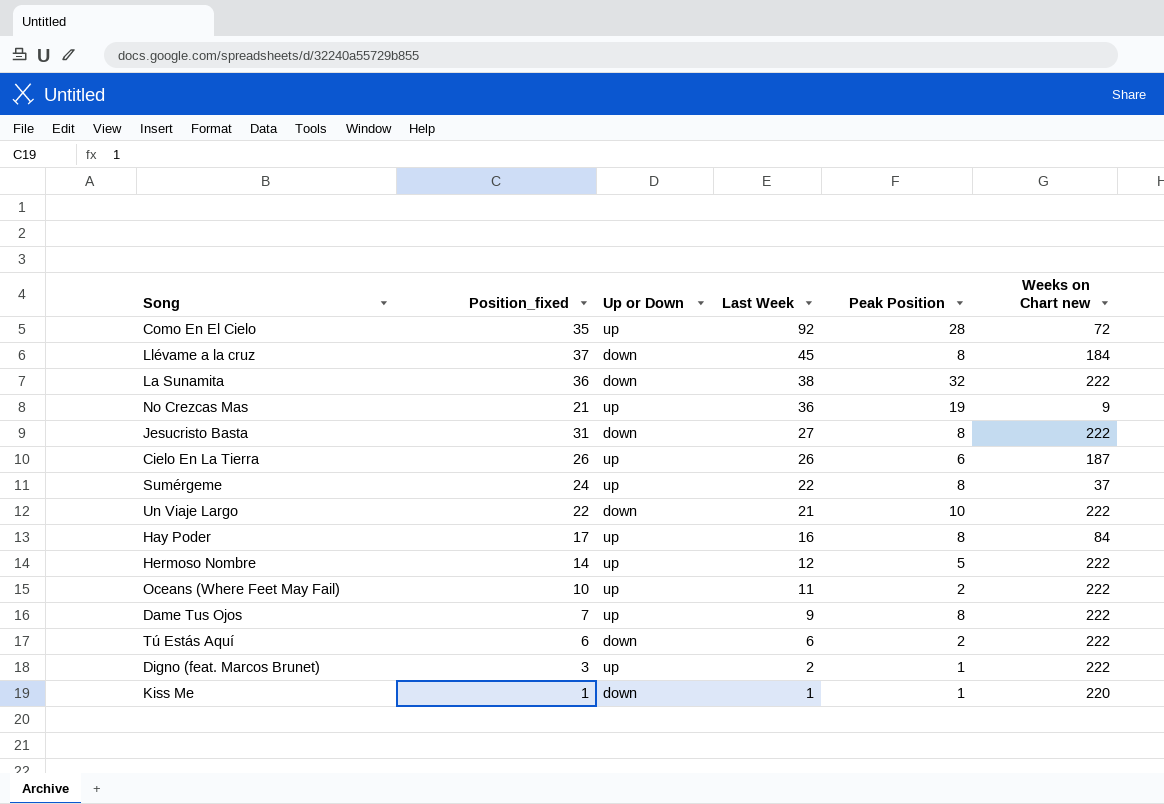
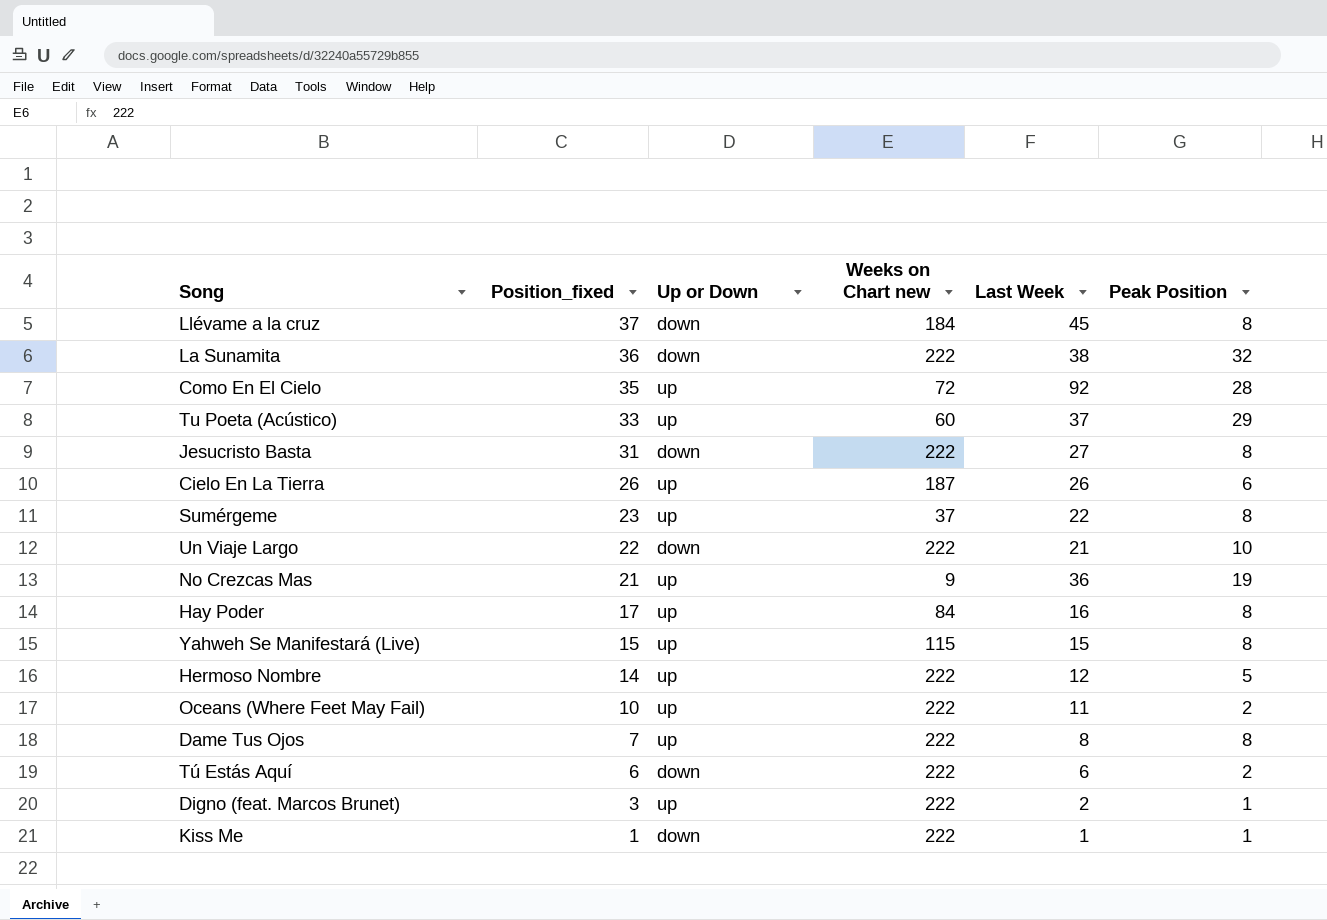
row order: Last Week descending -> Position_fixed descending
column Weeks on Chart new | position: 6 -> 4
row Tu Poeta (Acústico): none -> 33 | up | 60 | 37 | 29
Sumérgeme | Position_fixed: 24 -> 23
row Yahweh Se Manifestará (Live): none -> 15 | up | 115 | 15 | 8
Dame Tus Ojos | Last Week: 9 -> 8
Kiss Me | Weeks on Chart new: 220 -> 222

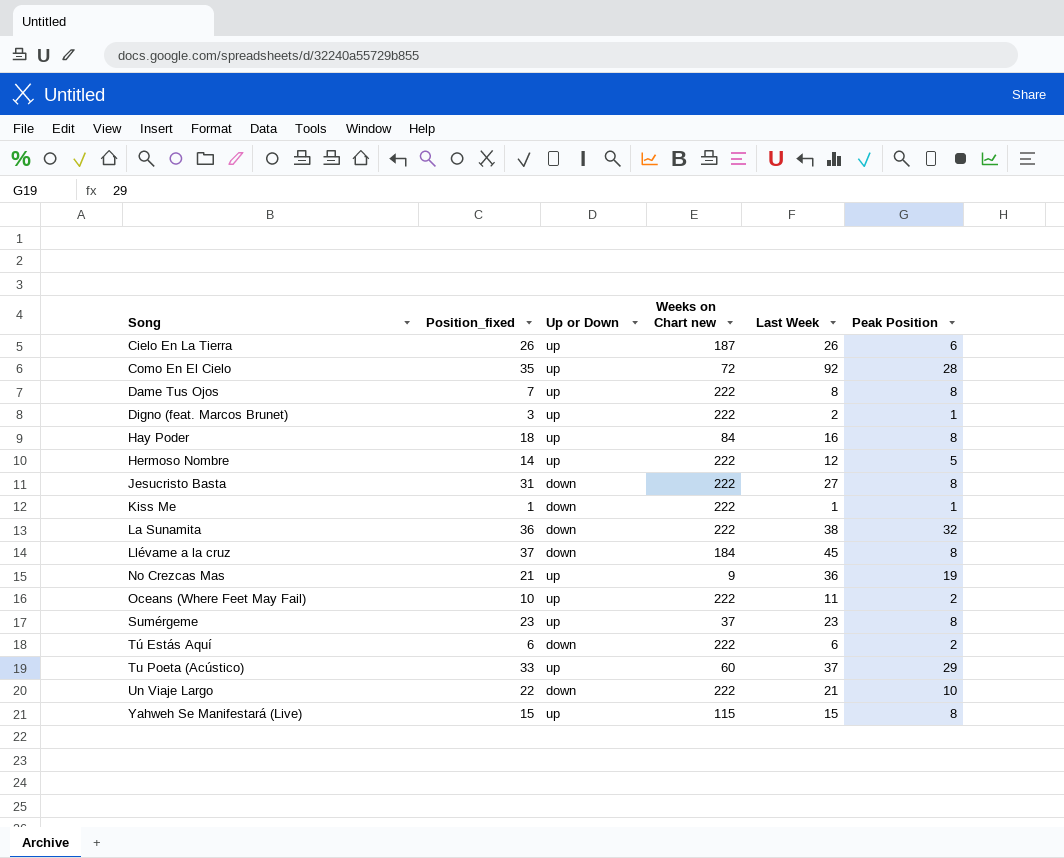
row order: Position_fixed descending -> Song ascending
Hay Poder | Position_fixed: 17 -> 18
Sumérgeme | Last Week: 22 -> 23

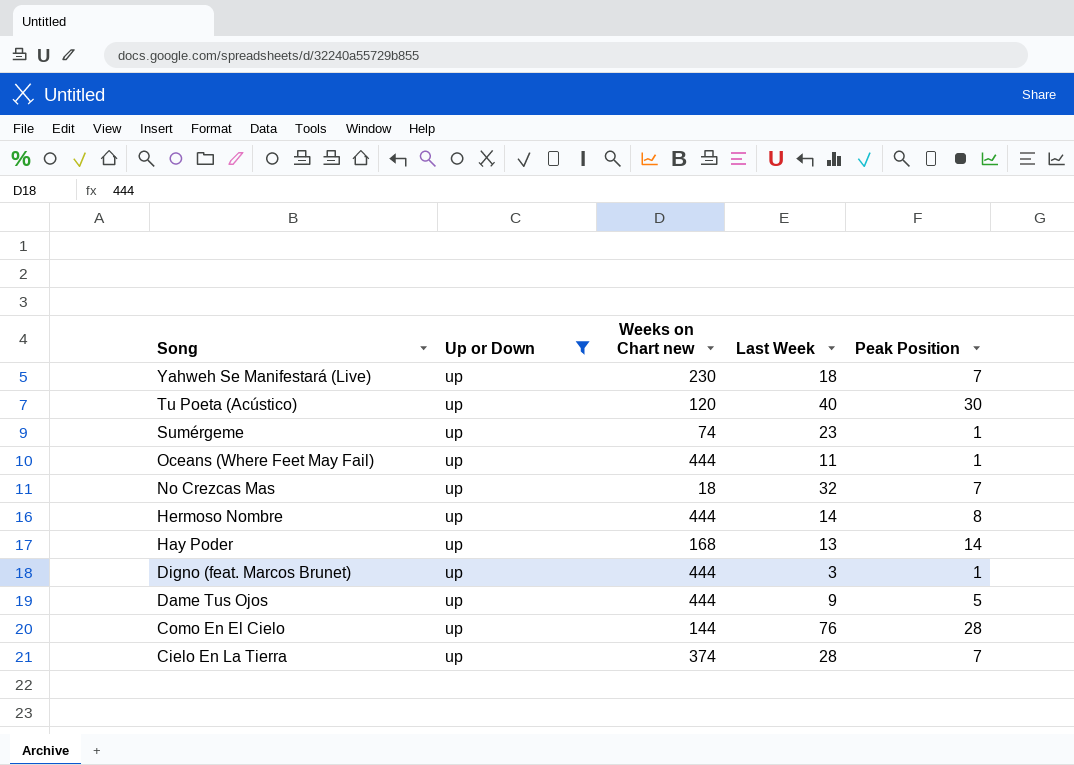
filter: none -> Up or Down = up
row order: Song ascending -> Song descending
column Position_fixed | position: 2 -> none
Yahweh Se Manifestará (Live) | Weeks on Chart new: 115 -> 230
Yahweh Se Manifestará (Live) | Last Week: 15 -> 18
Yahweh Se Manifestará (Live) | Peak Position: 8 -> 7
Tu Poeta (Acústico) | Weeks on Chart new: 60 -> 120
Tu Poeta (Acústico) | Last Week: 37 -> 40
Tu Poeta (Acústico) | Peak Position: 29 -> 30
Sumérgeme | Weeks on Chart new: 37 -> 74
Sumérgeme | Peak Position: 8 -> 1
Oceans (Where Feet May Fail) | Weeks on Chart new: 222 -> 444
Oceans (Where Feet May Fail) | Peak Position: 2 -> 1
No Crezcas Mas | Weeks on Chart new: 9 -> 18
No Crezcas Mas | Last Week: 36 -> 32
No Crezcas Mas | Peak Position: 19 -> 7
Hermoso Nombre | Weeks on Chart new: 222 -> 444
Hermoso Nombre | Last Week: 12 -> 14
Hermoso Nombre | Peak Position: 5 -> 8
Hay Poder | Weeks on Chart new: 84 -> 168
Hay Poder | Last Week: 16 -> 13
Hay Poder | Peak Position: 8 -> 14
Digno (feat. Marcos Brunet) | Weeks on Chart new: 222 -> 444
Digno (feat. Marcos Brunet) | Last Week: 2 -> 3
Dame Tus Ojos | Weeks on Chart new: 222 -> 444
Dame Tus Ojos | Last Week: 8 -> 9
Dame Tus Ojos | Peak Position: 8 -> 5
Como En El Cielo | Weeks on Chart new: 72 -> 144
Como En El Cielo | Last Week: 92 -> 76
Cielo En La Tierra | Weeks on Chart new: 187 -> 374
Cielo En La Tierra | Last Week: 26 -> 28
Cielo En La Tierra | Peak Position: 6 -> 7

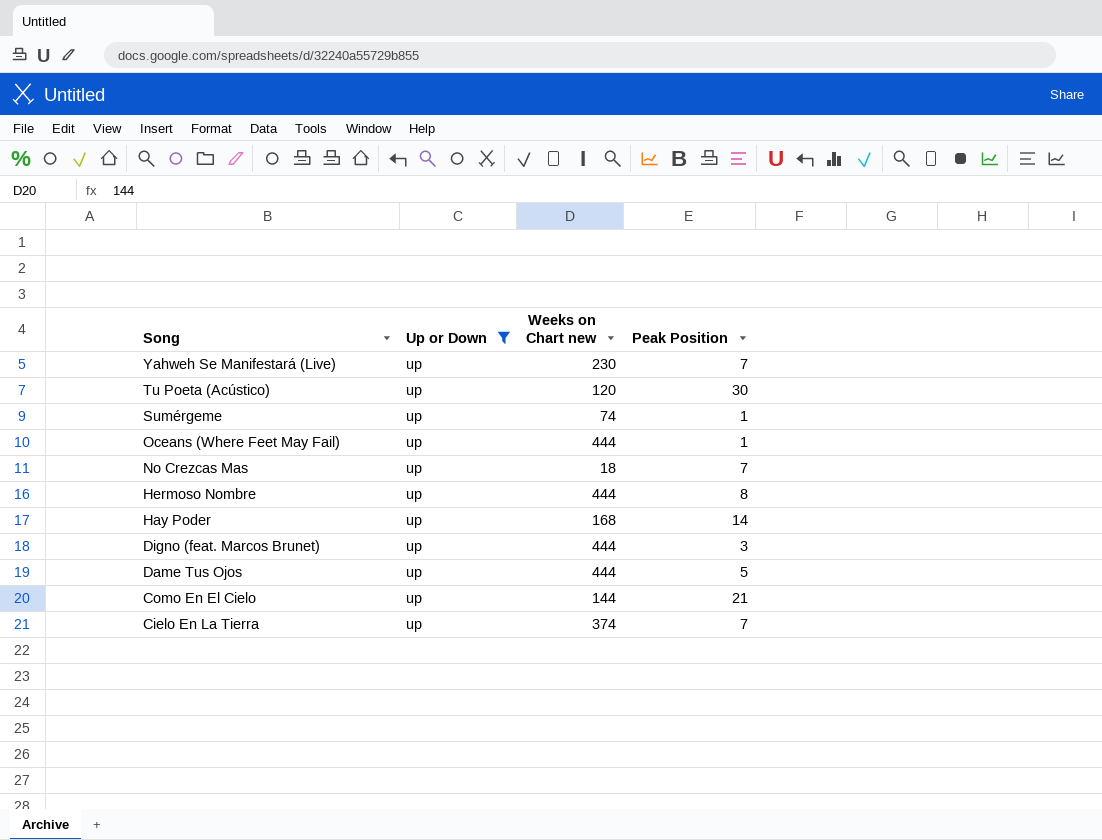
column Last Week | position: 4 -> none
Digno (feat. Marcos Brunet) | Peak Position: 1 -> 3
Como En El Cielo | Peak Position: 28 -> 21

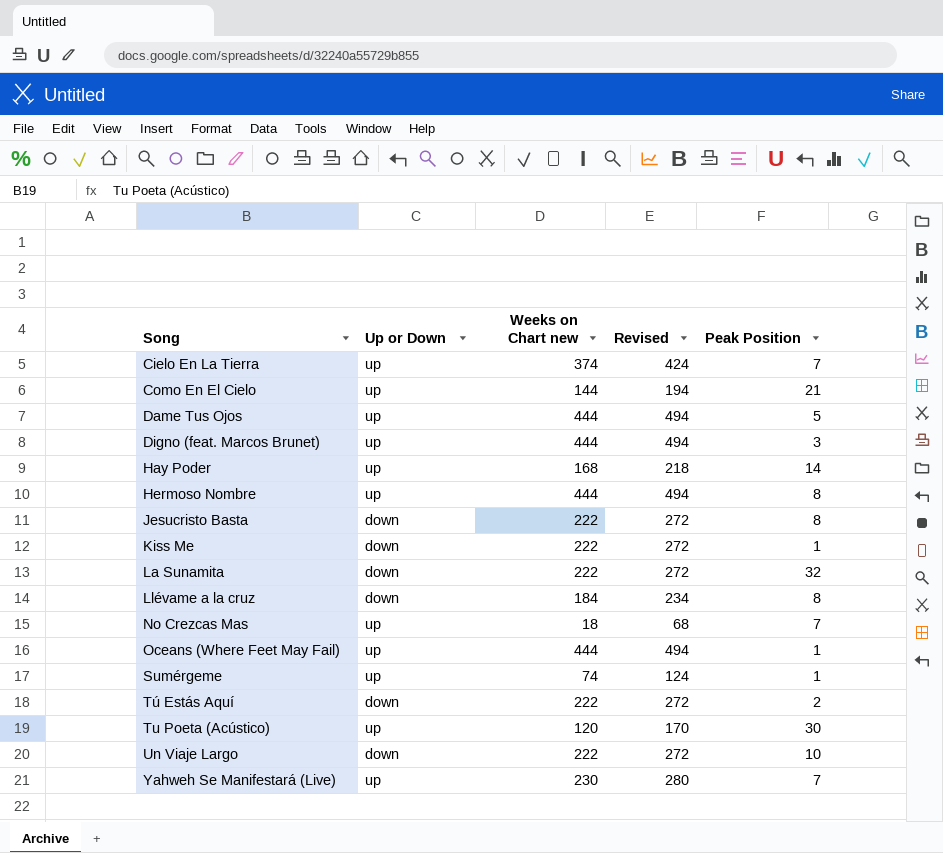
filter: Up or Down = up -> none
row order: Song descending -> Song ascending
column Revised | formula: none -> [Weeks on Chart new] + 50

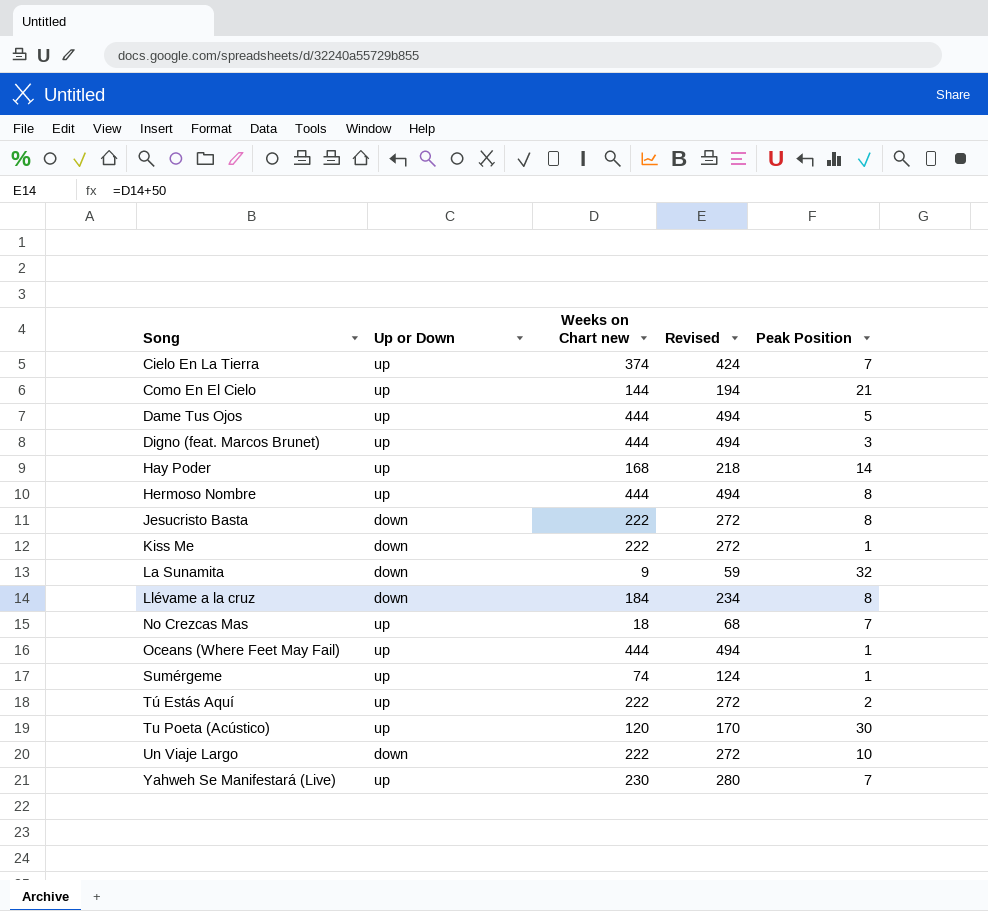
La Sunamita | Weeks on Chart new: 222 -> 9
La Sunamita | Revised: 272 -> 59
Tú Estás Aquí | Up or Down: down -> up

